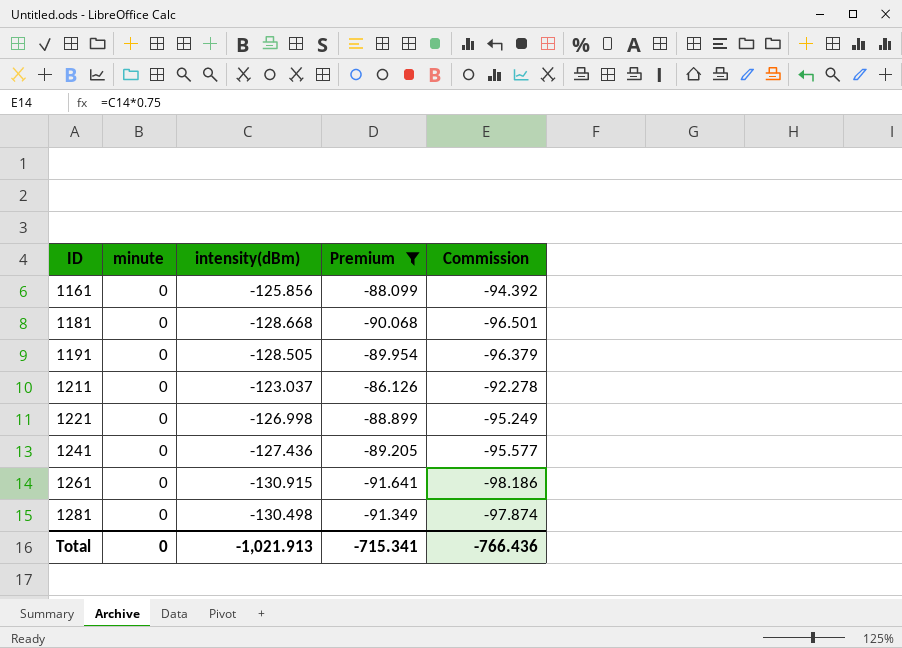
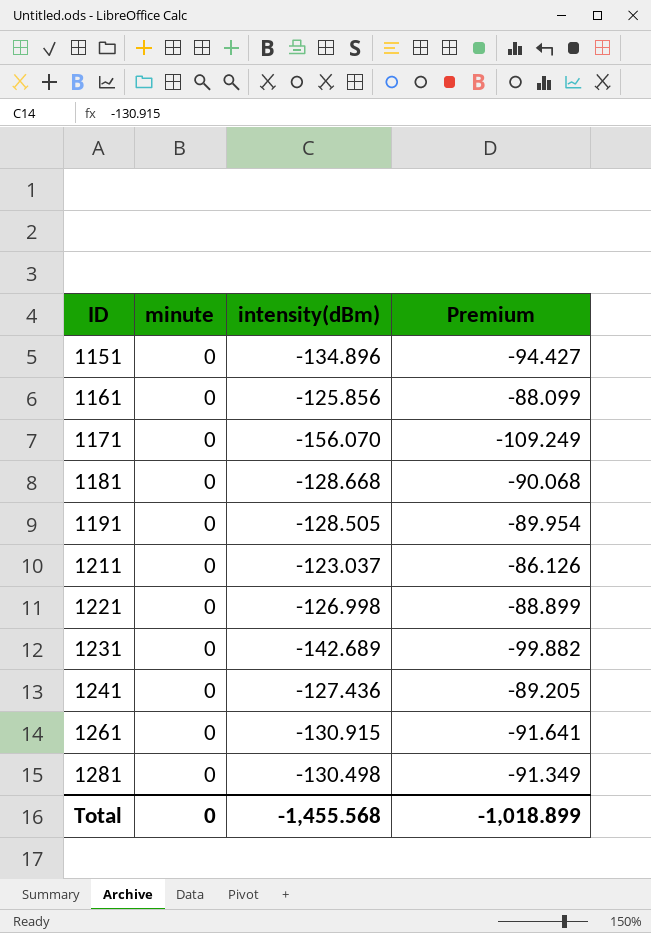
filter: Premium >= -91.641 -> none
column Commission | formula: [intensity(dBm)] * 0.75 -> none
Total | intensity(dBm): -1,021.913 -> -1,455.568
Total | Premium: -715.341 -> -1,018.899

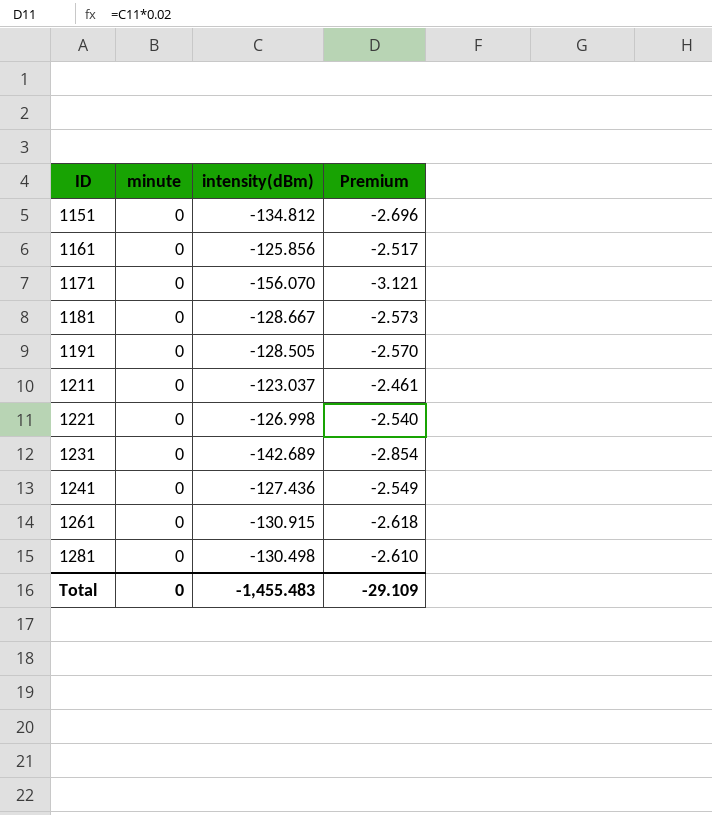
column Premium | formula: [intensity(dBm)] * 0.7 -> [intensity(dBm)] * 0.02
1151 | intensity(dBm): -134.896 -> -134.812
1181 | intensity(dBm): -128.668 -> -128.667
Total | intensity(dBm): -1,455.568 -> -1,455.483
Total | Premium: -1,018.899 -> -29.109

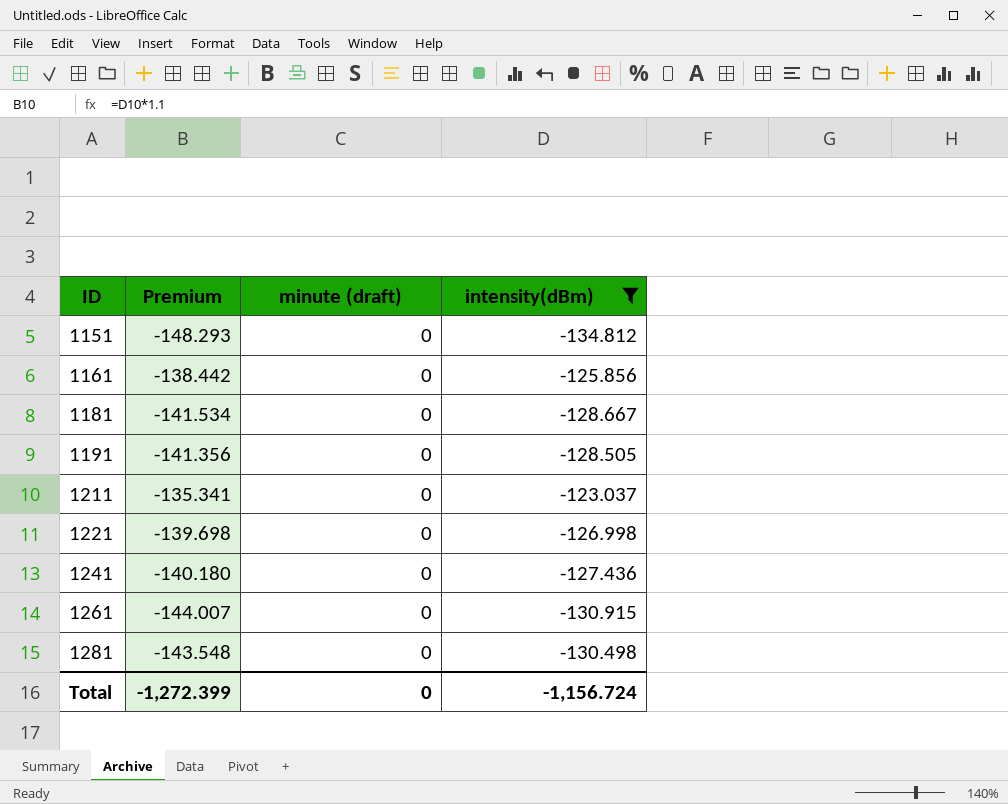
filter: none -> intensity(dBm) >= -134.812
column Premium | formula: [intensity(dBm)] * 0.02 -> [intensity(dBm)] * 1.1
column Premium | position: 4 -> 2
column name: minute -> minute (draft)
Total | Premium: -29.109 -> -1,272.399
Total | intensity(dBm): -1,455.483 -> -1,156.724

